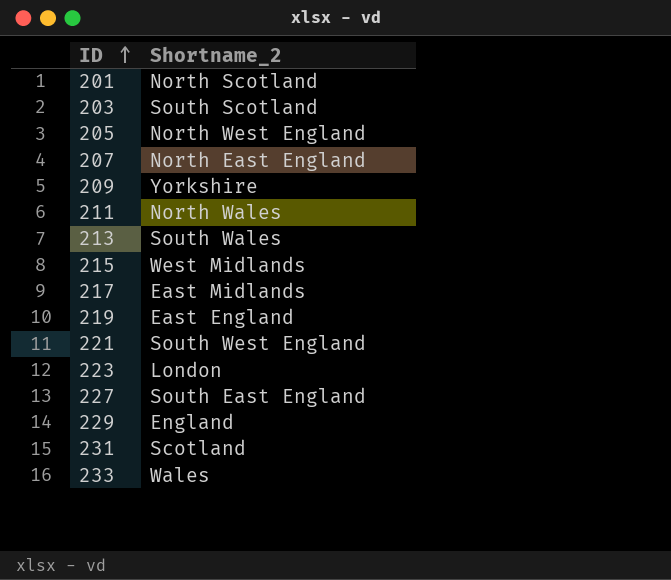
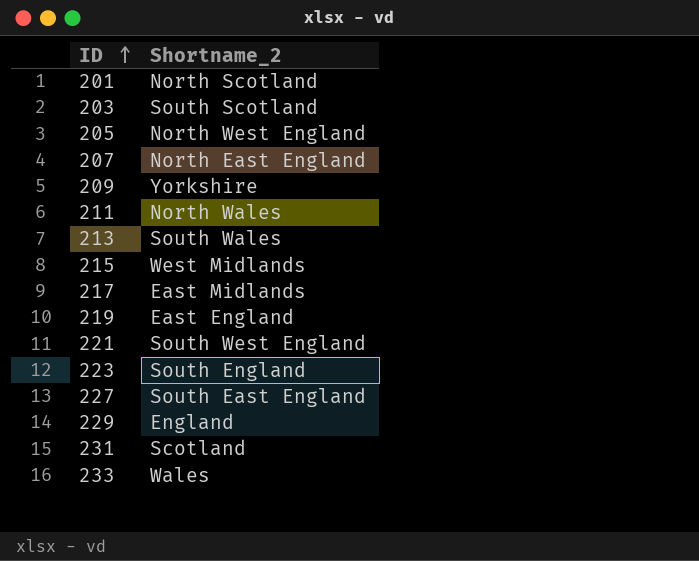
223 | Shortname_2: London -> South England

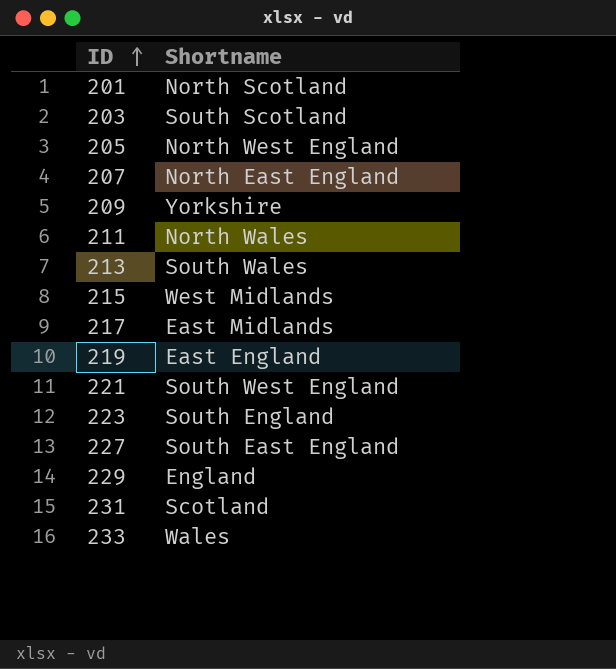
column name: Shortname_2 -> Shortname

